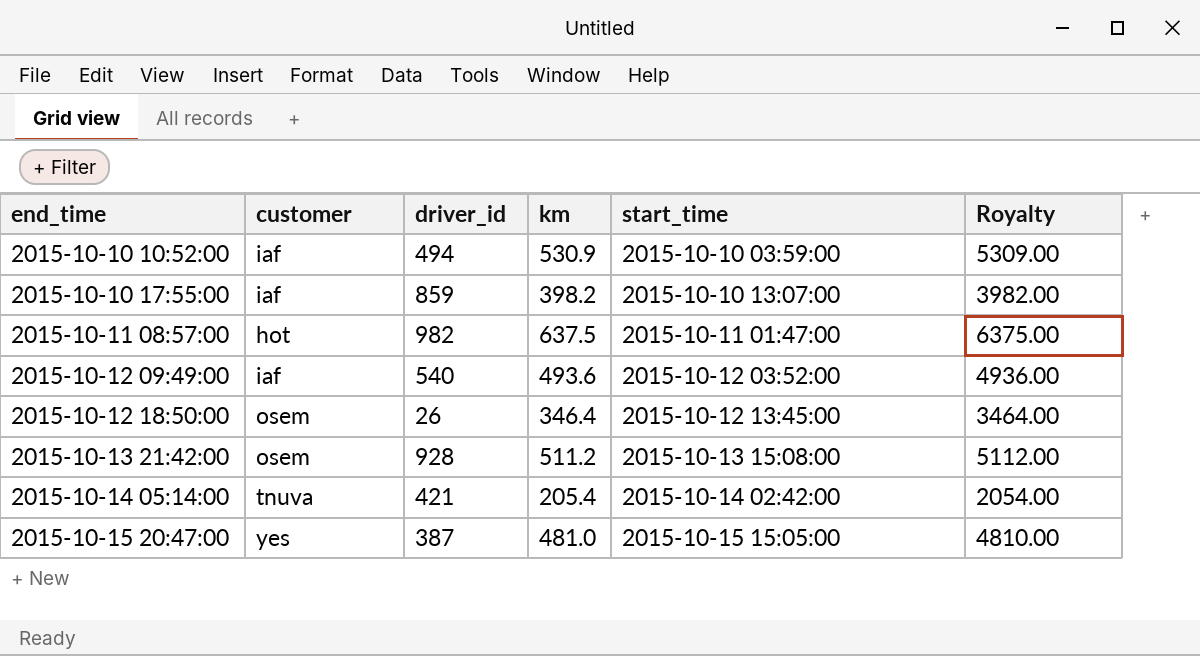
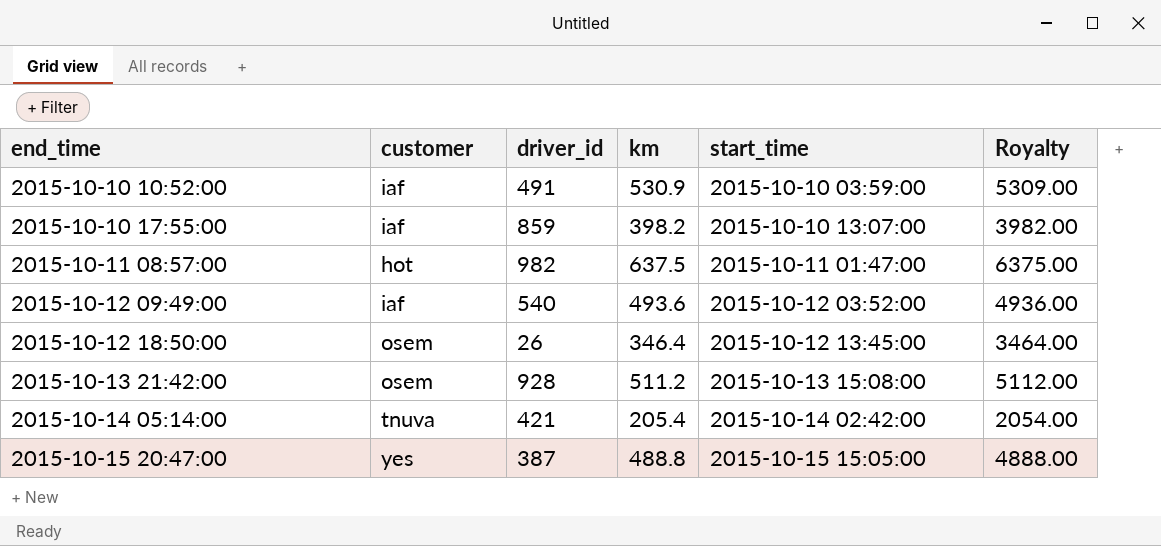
2015-10-10 10:52:00 | driver_id: 494 -> 491
2015-10-15 20:47:00 | km: 481.0 -> 488.8
2015-10-15 20:47:00 | Royalty: 4810.00 -> 4888.00

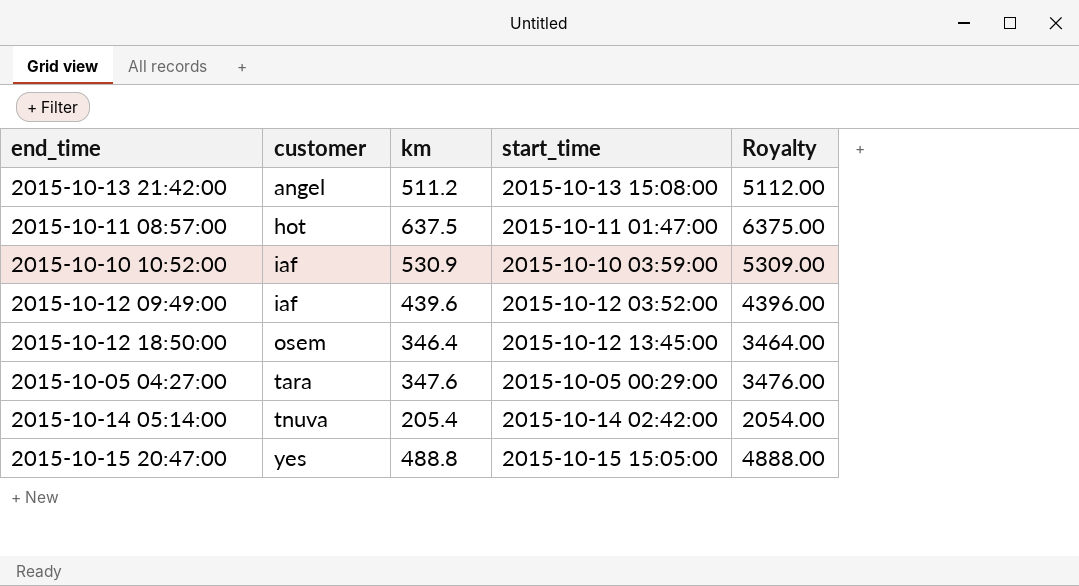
row order: end_time ascending -> customer ascending
column driver_id | position: 3 -> none
row 2015-10-10 17:55:00: iaf | 859 | 398.2 | 2015-10-10 13:07:00 | 3982.00 -> none
2015-10-13 21:42:00 | customer: osem -> angel
2015-10-12 09:49:00 | km: 493.6 -> 439.6
2015-10-12 09:49:00 | Royalty: 4936.00 -> 4396.00
row 2015-10-05 04:27:00: none -> tara | 347.6 | 2015-10-05 00:29:00 | 3476.00

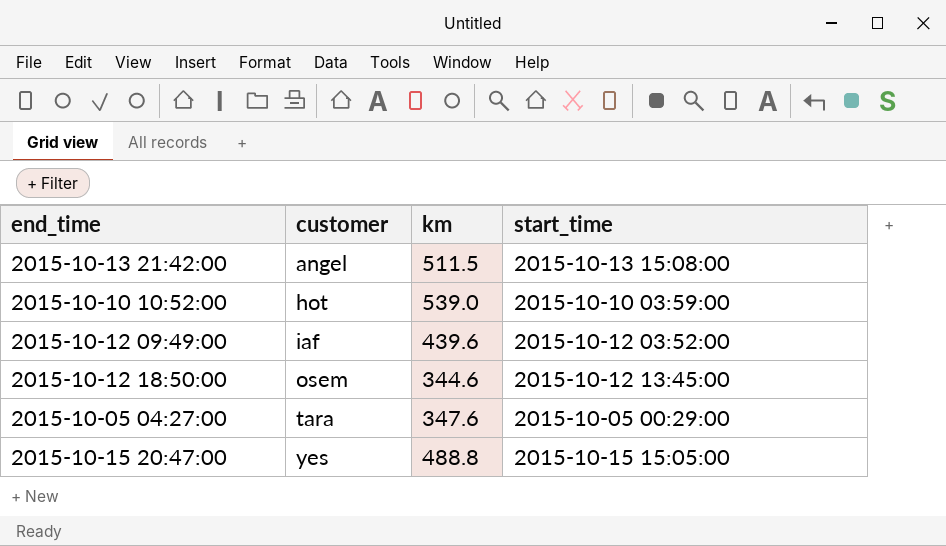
column Royalty | formula: [km] * 10 -> none
row 2015-10-11 08:57:00: hot | 637.5 | 2015-10-11 01:47:00 | 6375.00 -> none
row 2015-10-14 05:14:00: tnuva | 205.4 | 2015-10-14 02:42:00 | 2054.00 -> none
2015-10-13 21:42:00 | km: 511.2 -> 511.5
2015-10-10 10:52:00 | customer: iaf -> hot
2015-10-10 10:52:00 | km: 530.9 -> 539.0
2015-10-12 18:50:00 | km: 346.4 -> 344.6

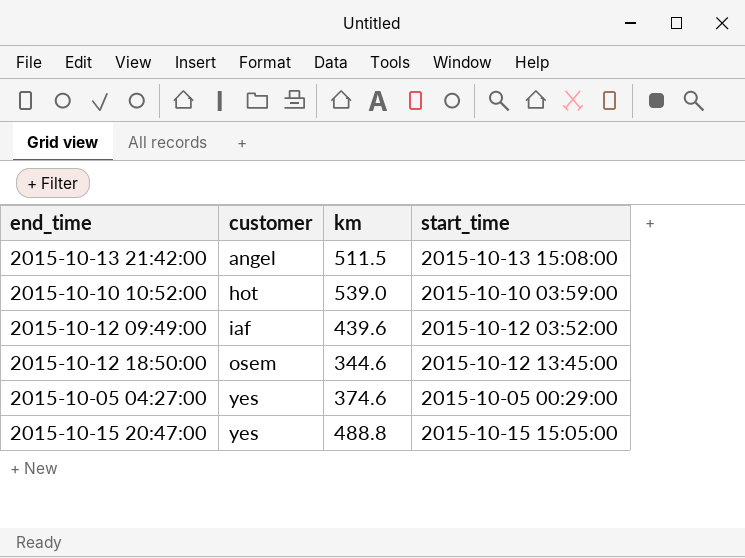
2015-10-05 04:27:00 | customer: tara -> yes
2015-10-05 04:27:00 | km: 347.6 -> 374.6

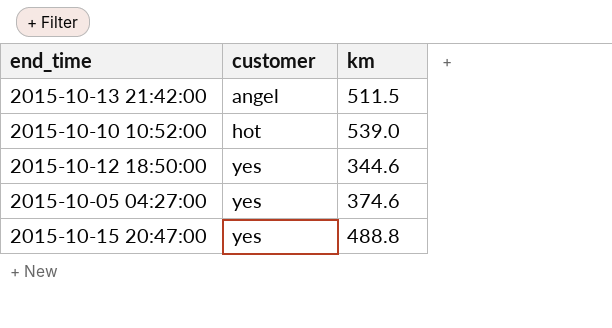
column start_time | position: 4 -> none
row 2015-10-12 09:49:00: iaf | 439.6 | 2015-10-12 03:52:00 -> none
2015-10-12 18:50:00 | customer: osem -> yes

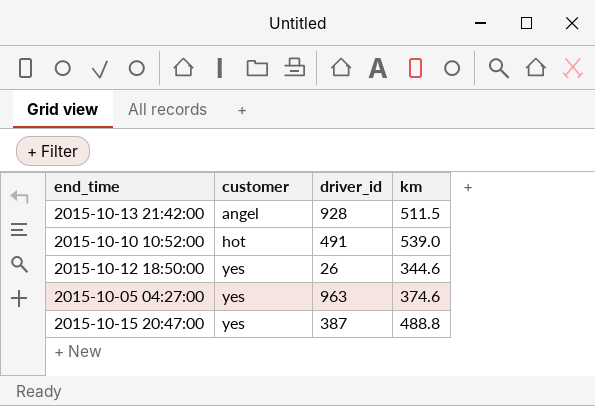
column driver_id | position: none -> 3

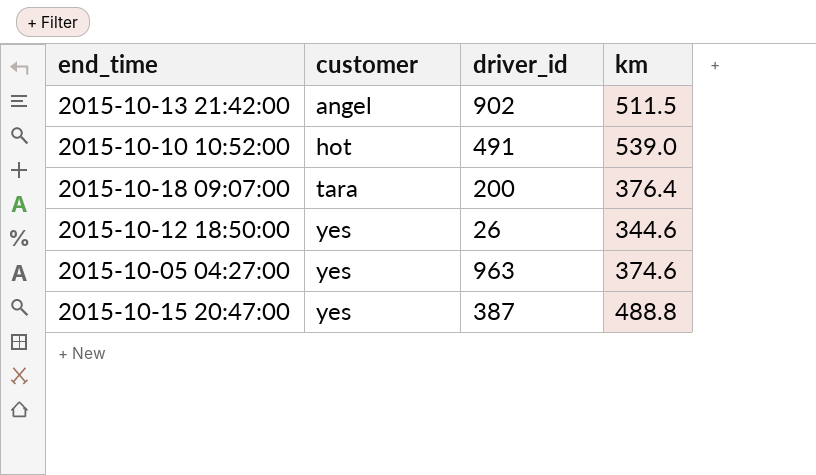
2015-10-13 21:42:00 | driver_id: 928 -> 902
row 2015-10-18 09:07:00: none -> tara | 200 | 376.4

